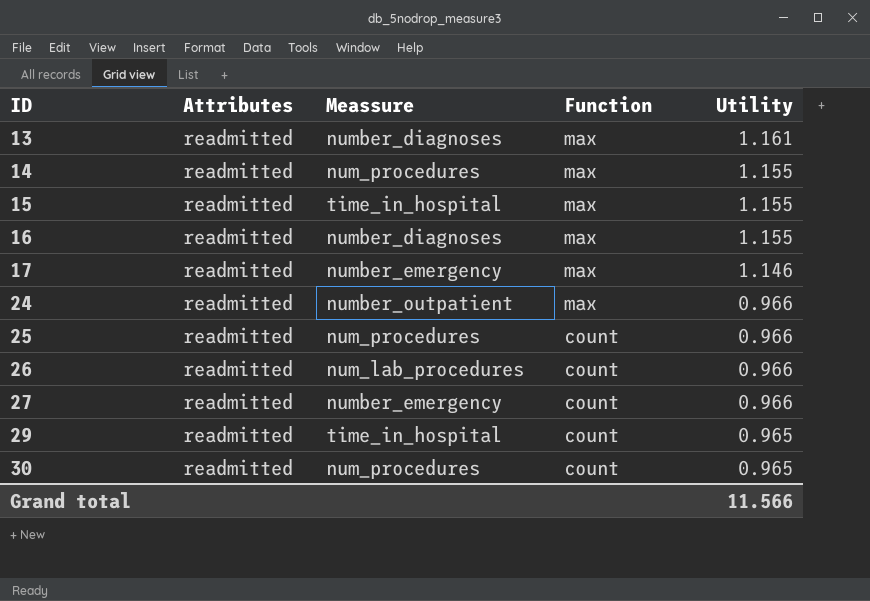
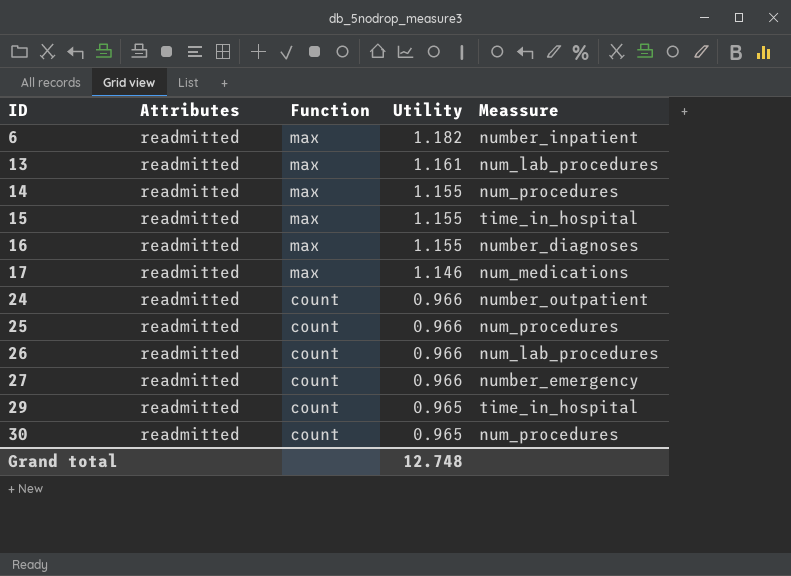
column Meassure | position: 3 -> 5
row 6: none -> readmitted | max | 1.182 | number_inpatient
13 | Meassure: number_diagnoses -> num_lab_procedures
17 | Meassure: number_emergency -> num_medications
24 | Function: max -> count
Grand total | Utility: 11.566 -> 12.748

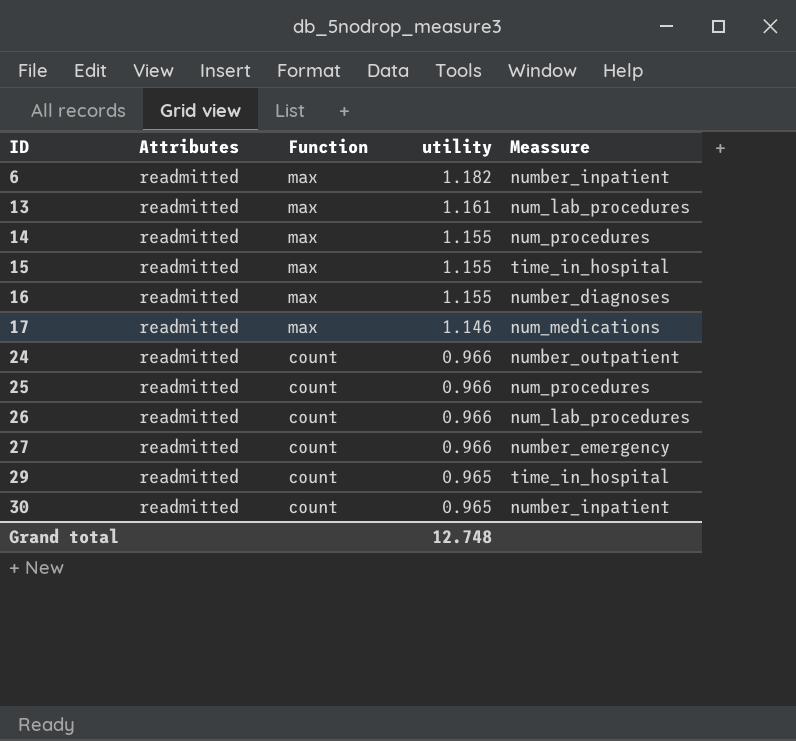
column name: Utility -> utility
30 | Meassure: num_procedures -> number_inpatient

